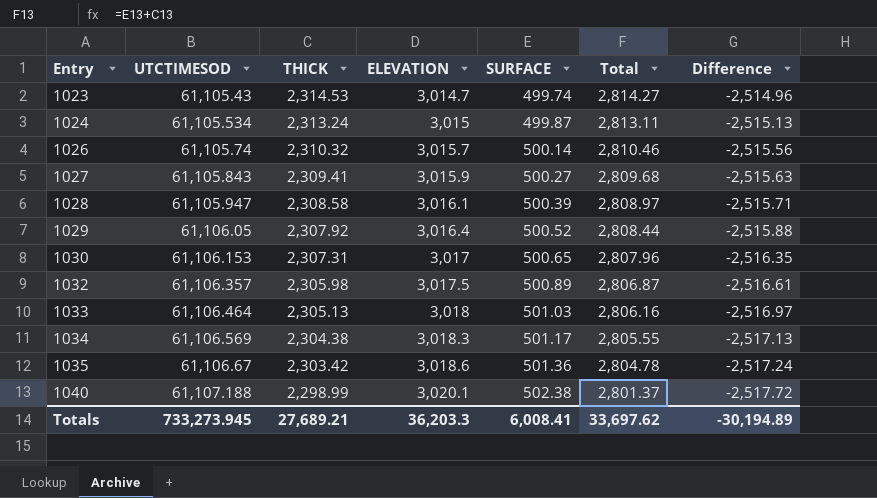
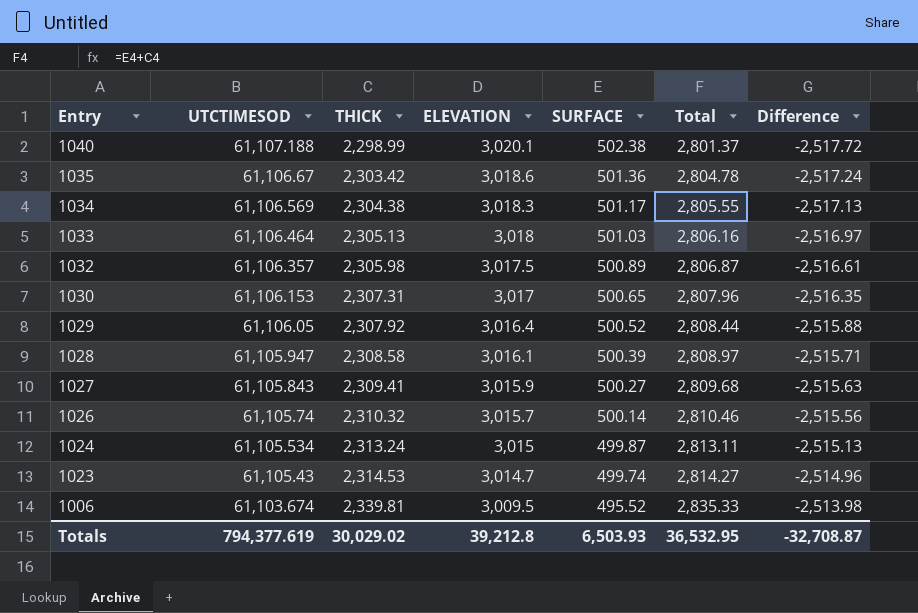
row order: Entry ascending -> Entry descending
row 1006: none -> 61,103.674 | 2,339.81 | 3,009.5 | 495.52 | 2,835.33 | -2,513.98
Totals | UTCTIMESOD: 733,273.945 -> 794,377.619
Totals | THICK: 27,689.21 -> 30,029.02
Totals | ELEVATION: 36,203.3 -> 39,212.8
Totals | SURFACE: 6,008.41 -> 6,503.93
Totals | Total: 33,697.62 -> 36,532.95
Totals | Difference: -30,194.89 -> -32,708.87

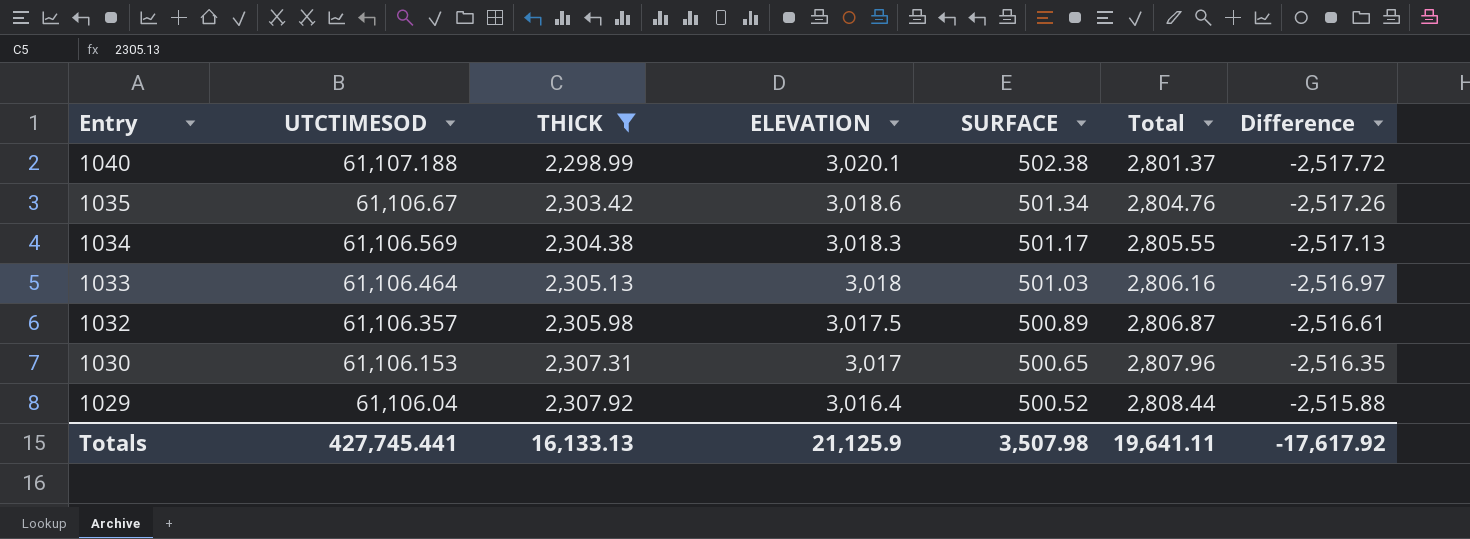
filter: none -> THICK <= 2,307.92
1035 | SURFACE: 501.36 -> 501.34
1035 | Total: 2,804.78 -> 2,804.76
1035 | Difference: -2,517.24 -> -2,517.26
1029 | UTCTIMESOD: 61,106.05 -> 61,106.04
Totals | UTCTIMESOD: 794,377.619 -> 427,745.441
Totals | THICK: 30,029.02 -> 16,133.13
Totals | ELEVATION: 39,212.8 -> 21,125.9
Totals | SURFACE: 6,503.93 -> 3,507.98
Totals | Total: 36,532.95 -> 19,641.11
Totals | Difference: -32,708.87 -> -17,617.92

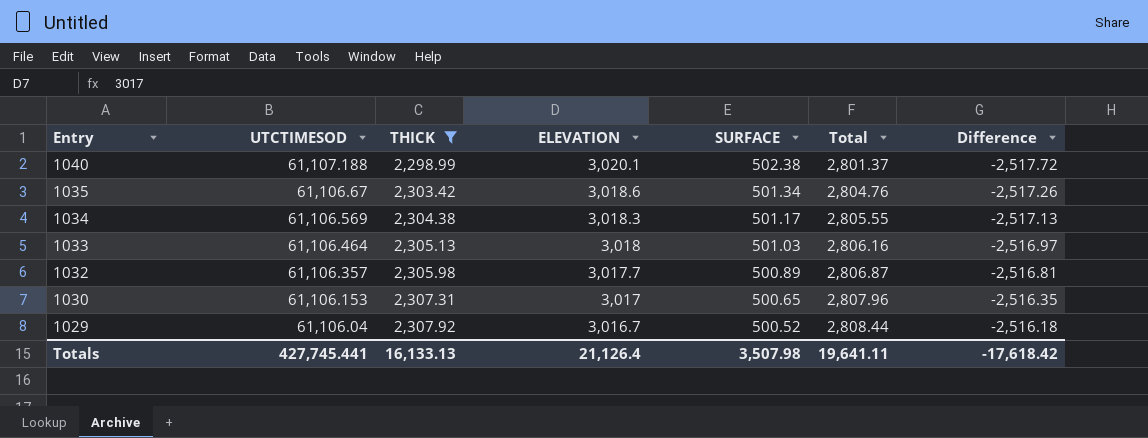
1032 | ELEVATION: 3,017.5 -> 3,017.7
1032 | Difference: -2,516.61 -> -2,516.81
1029 | ELEVATION: 3,016.4 -> 3,016.7
1029 | Difference: -2,515.88 -> -2,516.18
Totals | ELEVATION: 21,125.9 -> 21,126.4
Totals | Difference: -17,617.92 -> -17,618.42

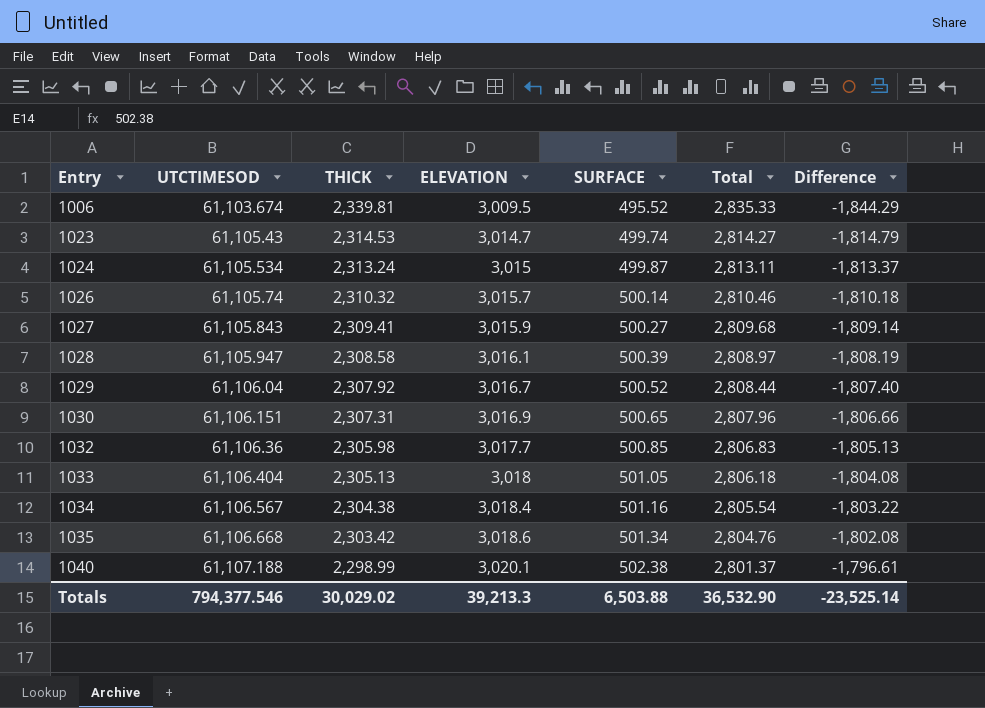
filter: THICK <= 2,307.92 -> none
row order: Entry descending -> Entry ascending
column Difference | formula: [SURFACE] - [ELEVATION] -> [SURFACE] - [THICK]
1030 | UTCTIMESOD: 61,106.153 -> 61,106.151
1030 | ELEVATION: 3,017 -> 3,016.9
1032 | UTCTIMESOD: 61,106.357 -> 61,106.36
1032 | SURFACE: 500.89 -> 500.85
1032 | Total: 2,806.87 -> 2,806.83
1033 | UTCTIMESOD: 61,106.464 -> 61,106.404
1033 | SURFACE: 501.03 -> 501.05
1033 | Total: 2,806.16 -> 2,806.18
1034 | UTCTIMESOD: 61,106.569 -> 61,106.567
1034 | ELEVATION: 3,018.3 -> 3,018.4
1034 | SURFACE: 501.17 -> 501.16
1034 | Total: 2,805.55 -> 2,805.54
1035 | UTCTIMESOD: 61,106.67 -> 61,106.668
Totals | UTCTIMESOD: 427,745.441 -> 794,377.546
Totals | THICK: 16,133.13 -> 30,029.02
Totals | ELEVATION: 21,126.4 -> 39,213.3
Totals | SURFACE: 3,507.98 -> 6,503.88
Totals | Total: 19,641.11 -> 36,532.90
Totals | Difference: -17,618.42 -> -23,525.14

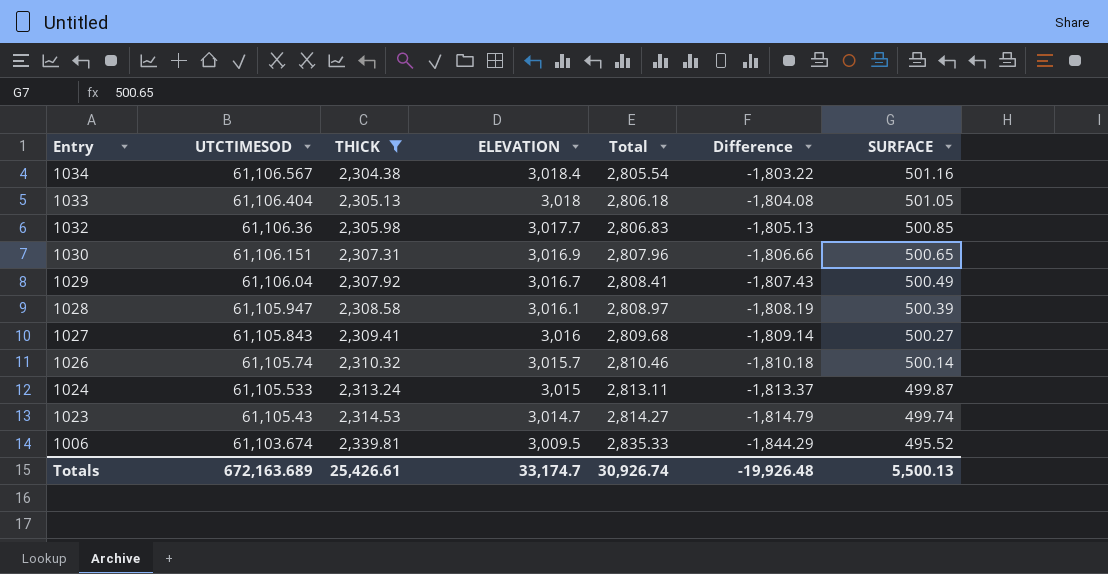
filter: none -> THICK >= 2,304.38
row order: Entry ascending -> Entry descending
column SURFACE | position: 5 -> 7
1029 | Total: 2,808.44 -> 2,808.41
1029 | Difference: -1,807.40 -> -1,807.43
1029 | SURFACE: 500.52 -> 500.49
1027 | ELEVATION: 3,015.9 -> 3,016
1024 | UTCTIMESOD: 61,105.534 -> 61,105.533
Totals | UTCTIMESOD: 794,377.546 -> 672,163.689
Totals | THICK: 30,029.02 -> 25,426.61
Totals | ELEVATION: 39,213.3 -> 33,174.7
Totals | Total: 36,532.90 -> 30,926.74
Totals | Difference: -23,525.14 -> -19,926.48
Totals | SURFACE: 6,503.88 -> 5,500.13

